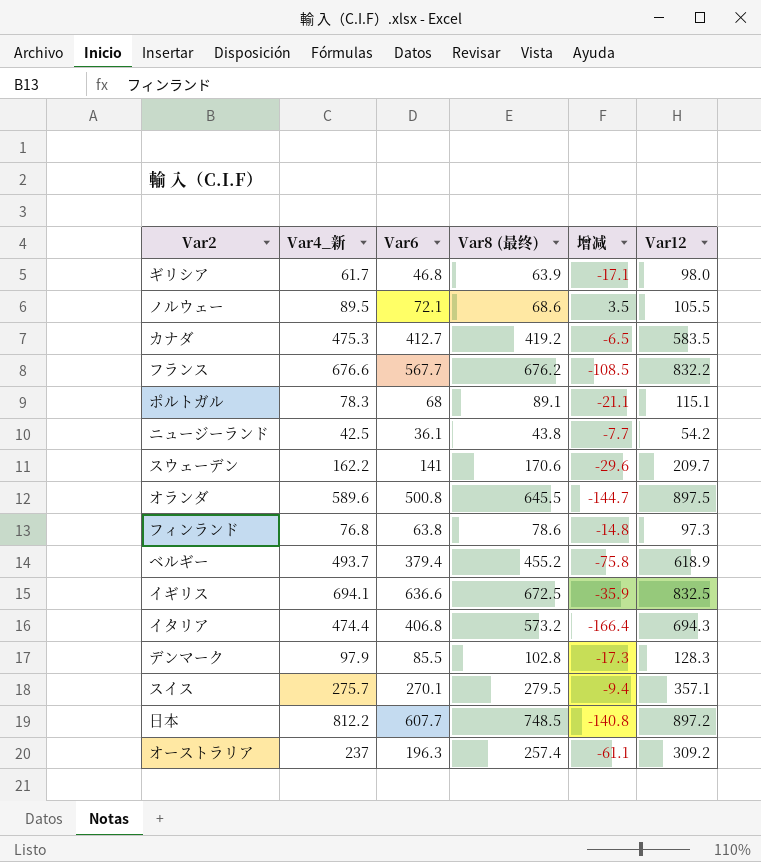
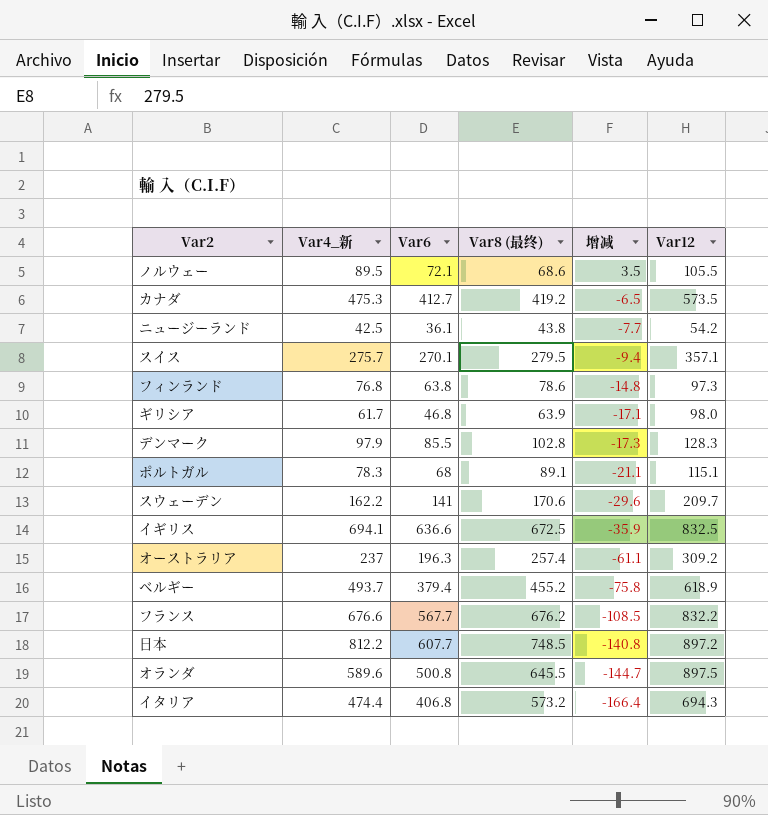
row order: none -> 增减 descending
カナダ | Var12: 583.5 -> 573.5

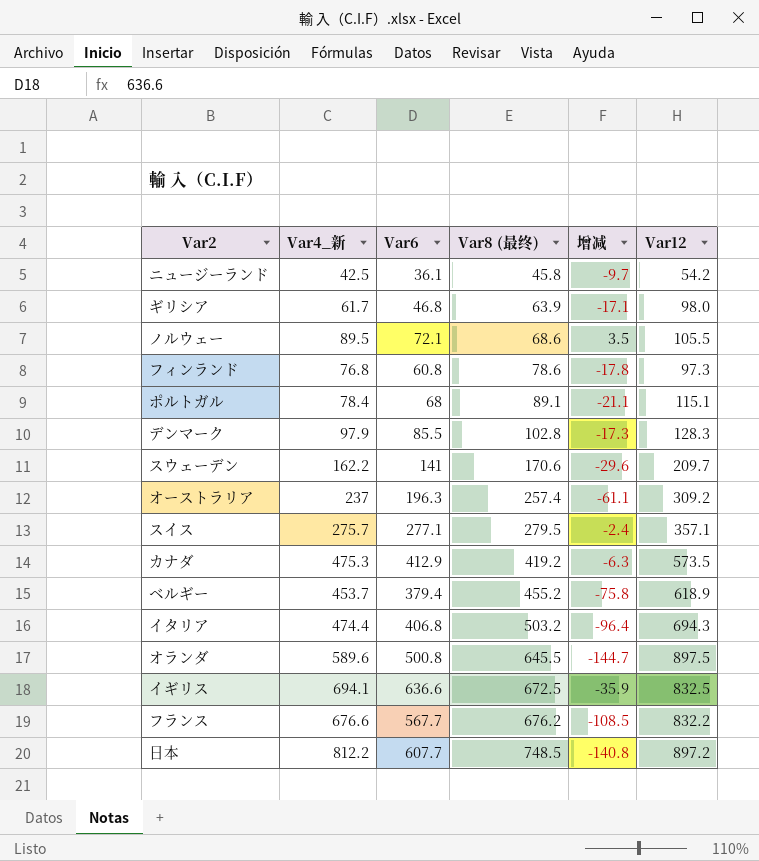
row order: 增减 descending -> Var8 (最终) ascending
ニュージーランド | Var8 (最终): 43.8 -> 45.8
ニュージーランド | 增减: -7.7 -> -9.7
フィンランド | Var6: 63.8 -> 60.8
フィンランド | 增减: -14.8 -> -17.8
ポルトガル | Var4_新: 78.3 -> 78.4
スイス | Var6: 270.1 -> 277.1
スイス | 增减: -9.4 -> -2.4
カナダ | Var6: 412.7 -> 412.9
カナダ | 增减: -6.5 -> -6.3
ベルギー | Var4_新: 493.7 -> 453.7
イタリア | Var8 (最终): 573.2 -> 503.2
イタリア | 增减: -166.4 -> -96.4

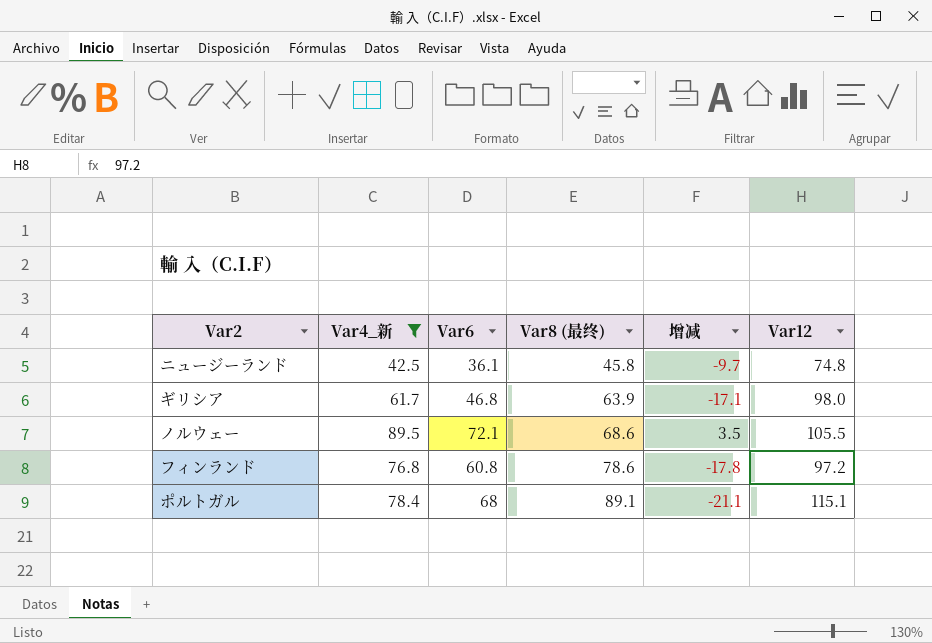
filter: none -> Var4_新 <= 89.5
ニュージーランド | Var12: 54.2 -> 74.8
フィンランド | Var12: 97.3 -> 97.2

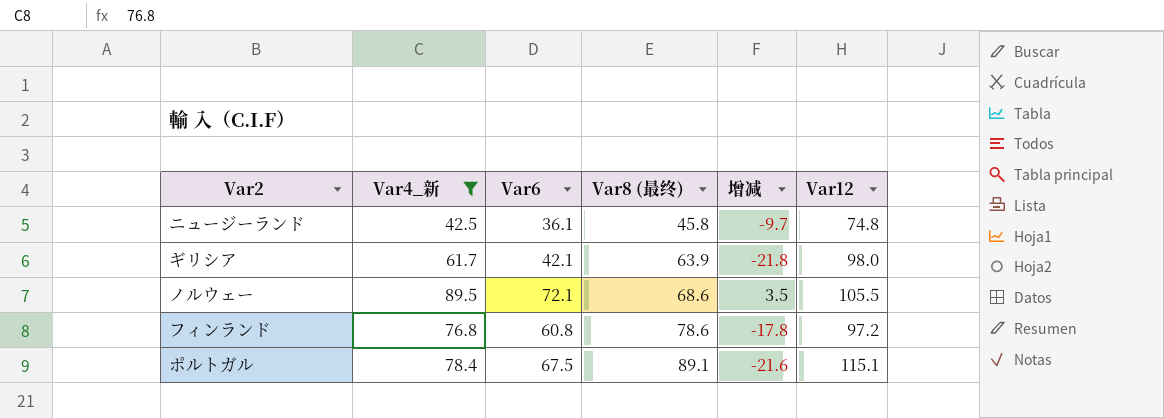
ギリシア | Var6: 46.8 -> 42.1
ギリシア | 增减: -17.1 -> -21.8
ポルトガル | Var6: 68 -> 67.5
ポルトガル | 增减: -21.1 -> -21.6

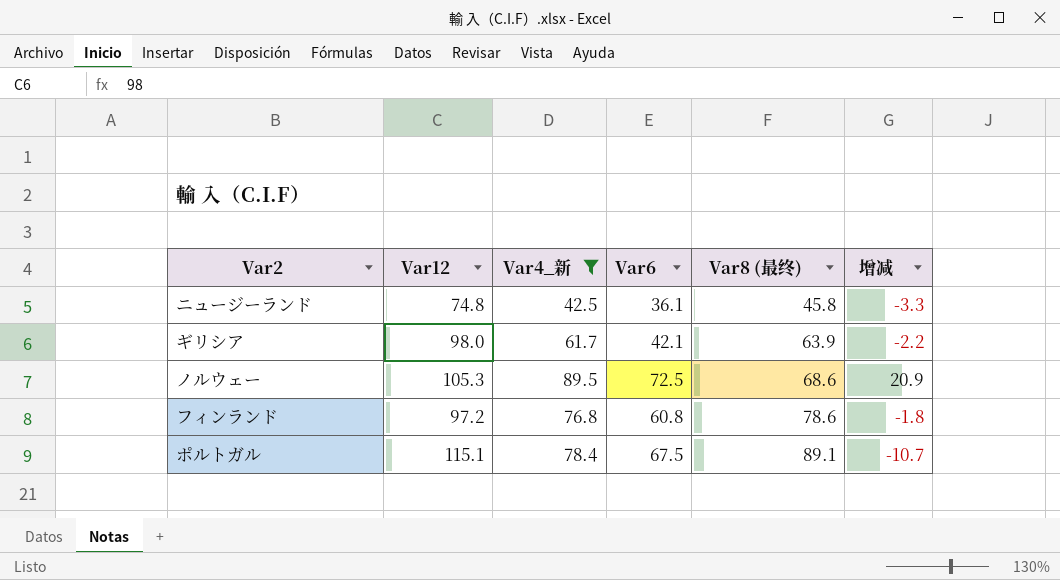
column Var12 | position: 6 -> 2
column 增减 | formula: [Var6] - [Var8 (最终)] -> [Var4_新] - [Var8 (最终)]
ノルウェー | Var12: 105.5 -> 105.3
ノルウェー | Var6: 72.1 -> 72.5

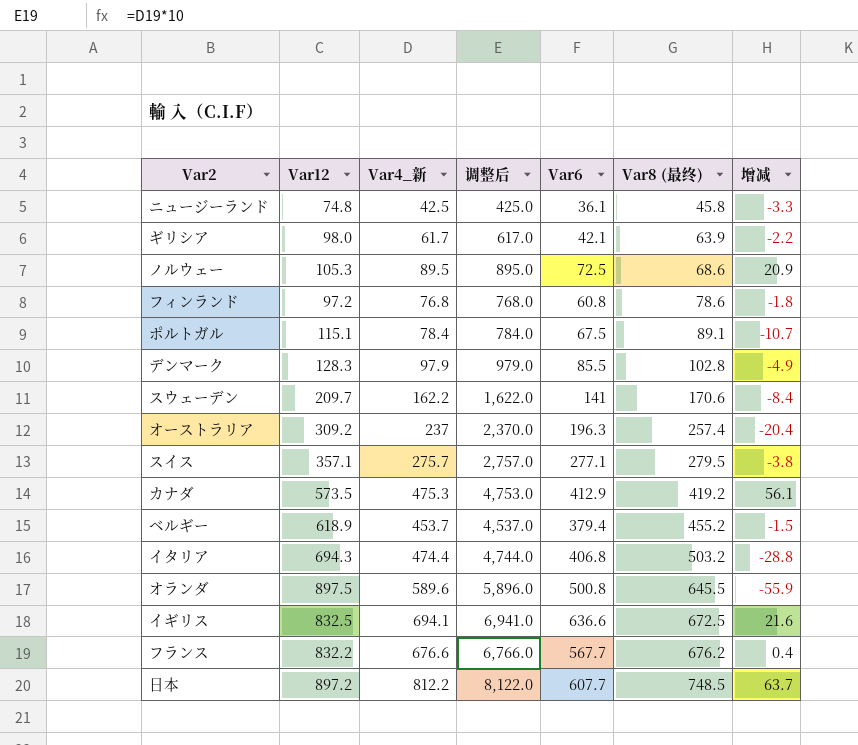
filter: Var4_新 <= 89.5 -> none
column 调整后 | formula: none -> [Var4_新] * 10

